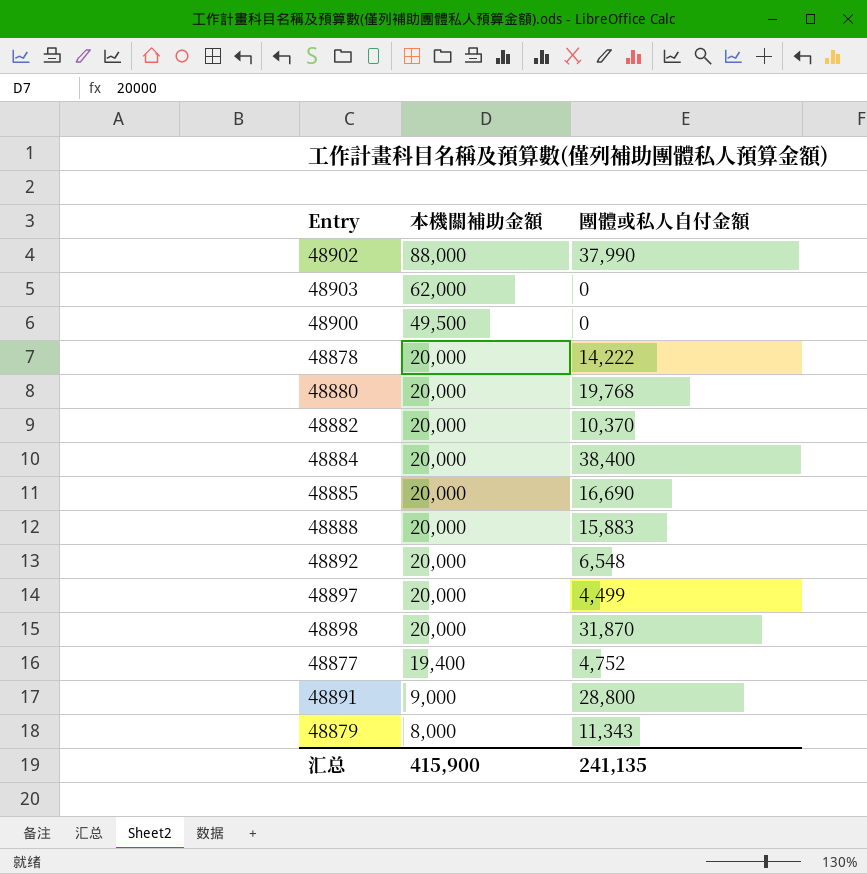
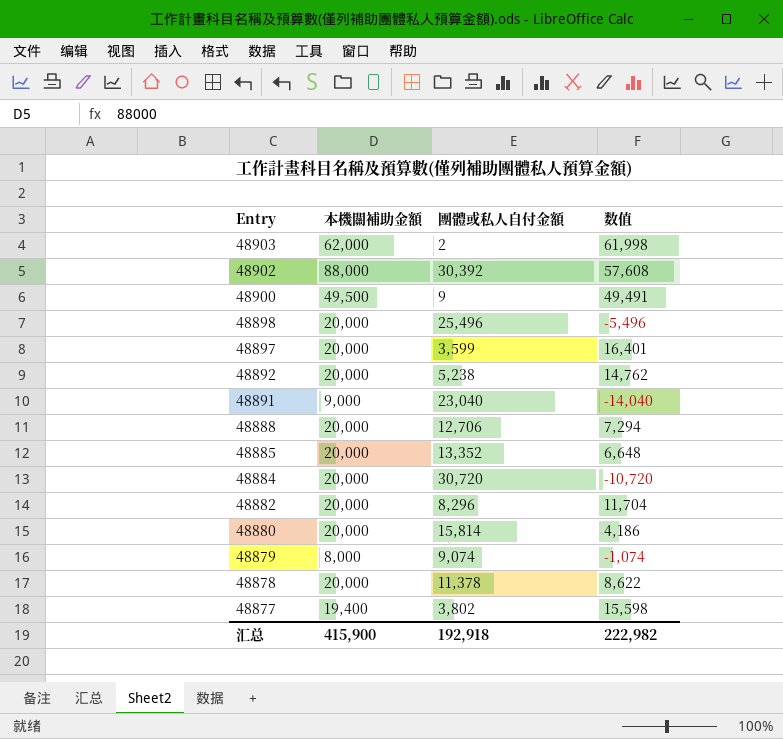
row order: 本機關補助金額 descending -> Entry descending
column 数值 | formula: none -> [本機關補助金額] - [團體或私人自付金額]
48903 | 團體或私人自付金額: 0 -> 2
48902 | 團體或私人自付金額: 37,990 -> 30,392
48900 | 團體或私人自付金額: 0 -> 9
48898 | 團體或私人自付金額: 31,870 -> 25,496
48897 | 團體或私人自付金額: 4,499 -> 3,599
48892 | 團體或私人自付金額: 6,548 -> 5,238
48891 | 團體或私人自付金額: 28,800 -> 23,040
48888 | 團體或私人自付金額: 15,883 -> 12,706
48885 | 團體或私人自付金額: 16,690 -> 13,352
48884 | 團體或私人自付金額: 38,400 -> 30,720
48882 | 團體或私人自付金額: 10,370 -> 8,296
48880 | 團體或私人自付金額: 19,768 -> 15,814
48879 | 團體或私人自付金額: 11,343 -> 9,074
48878 | 團體或私人自付金額: 14,222 -> 11,378
48877 | 團體或私人自付金額: 4,752 -> 3,802
汇总 | 團體或私人自付金額: 241,135 -> 192,918

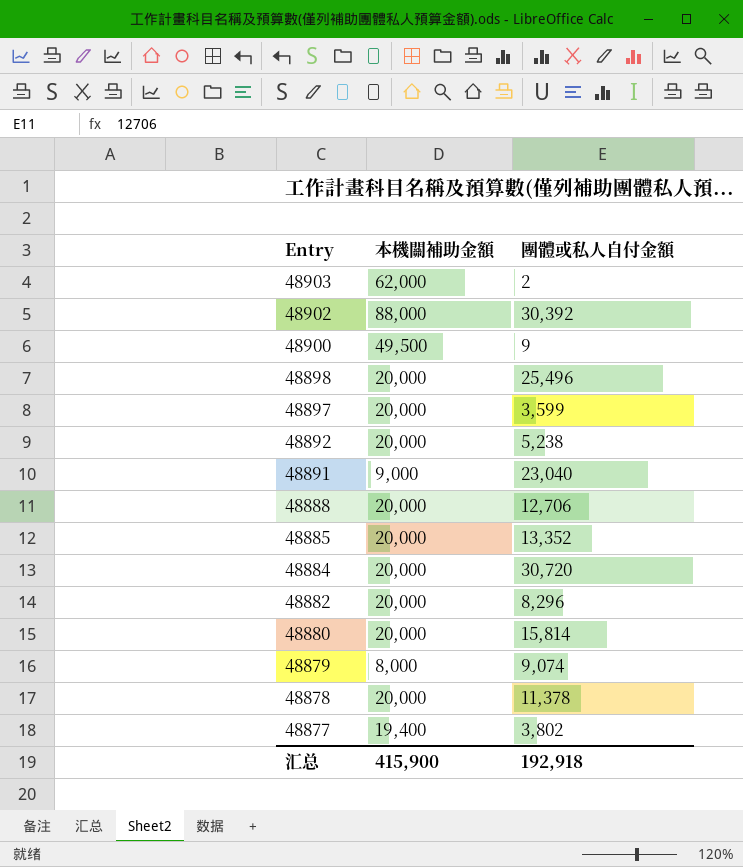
column 数值 | formula: [本機關補助金額] - [團體或私人自付金額] -> none

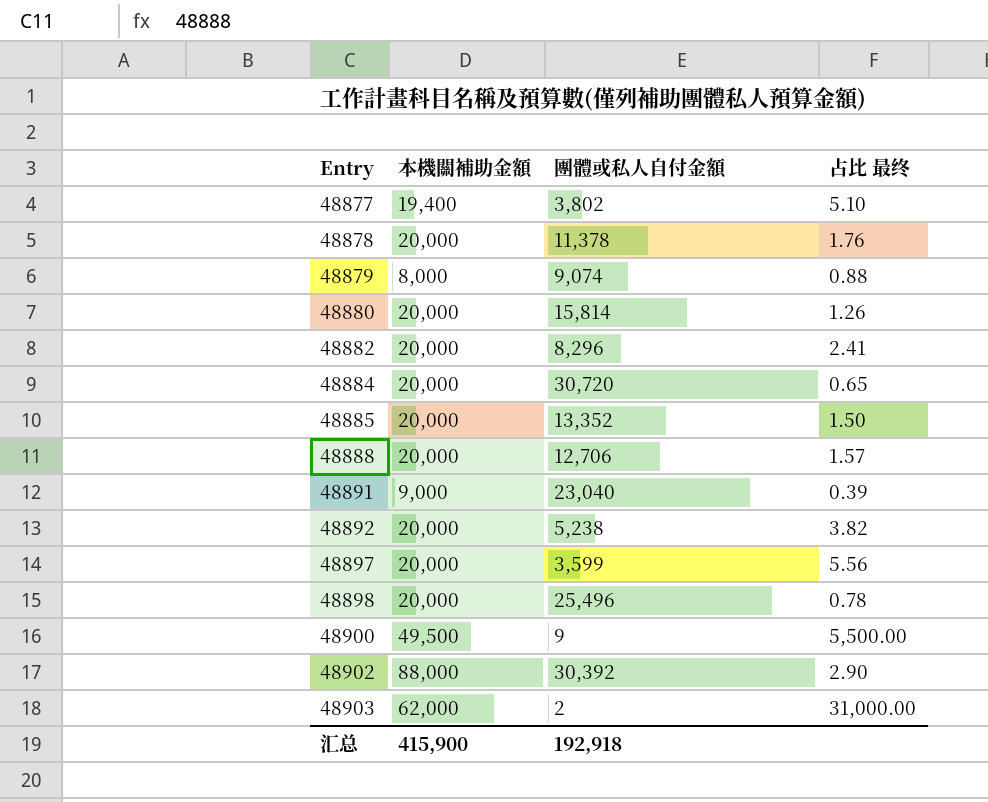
row order: Entry descending -> Entry ascending
column 占比 最终 | formula: none -> [本機關補助金額] / [團體或私人自付金額]

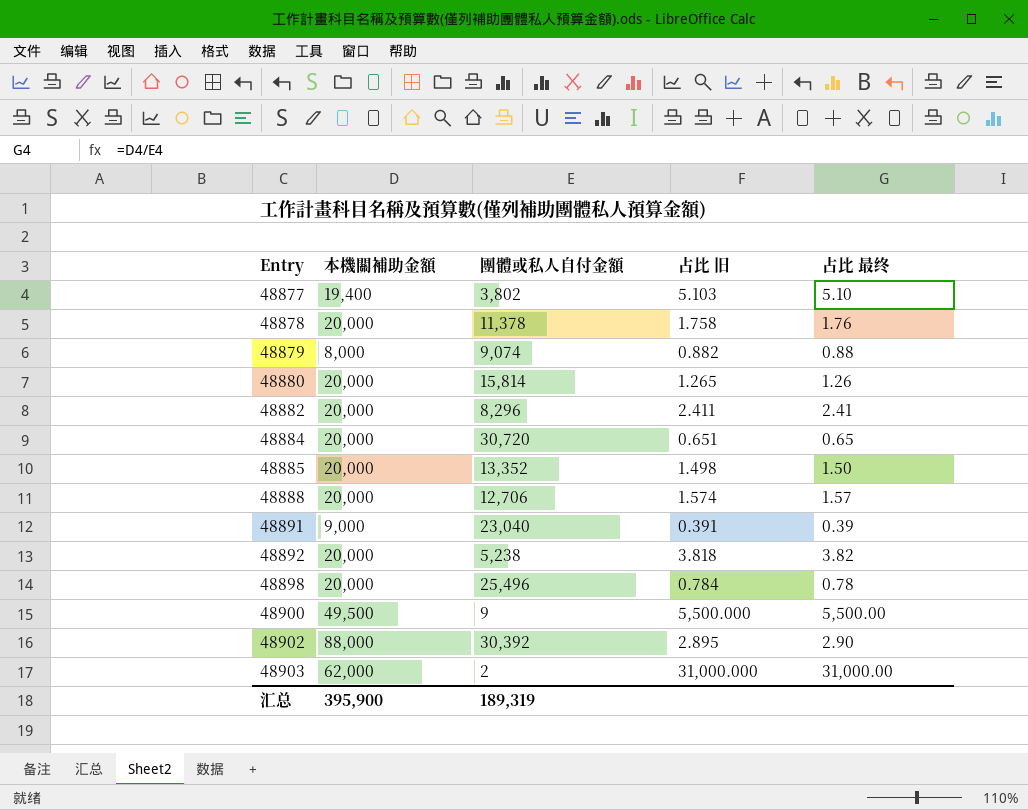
column 占比 旧 | formula: none -> [本機關補助金額] / [團體或私人自付金額]
row 48897: 20,000 | 3,599 | 5.56 -> none
汇总 | 本機關補助金額: 415,900 -> 395,900
汇总 | 團體或私人自付金額: 192,918 -> 189,319

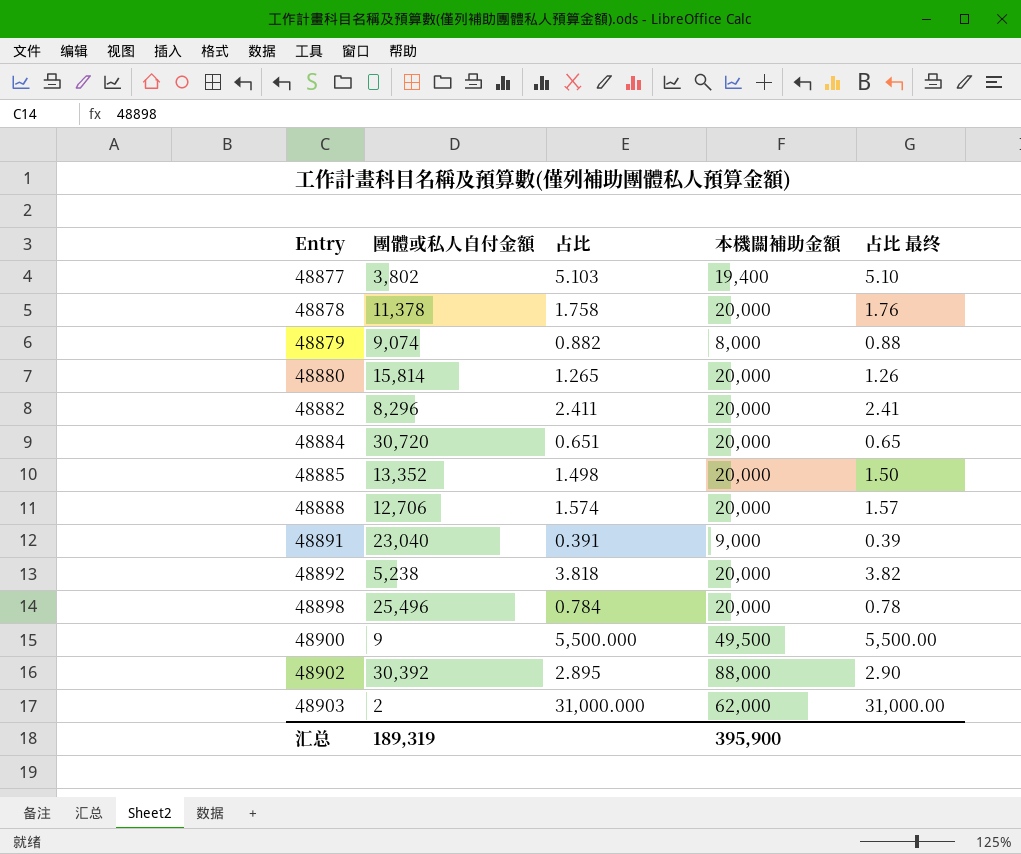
column name: 占比 旧 -> 占比
column 本機關補助金額 | position: 2 -> 4

